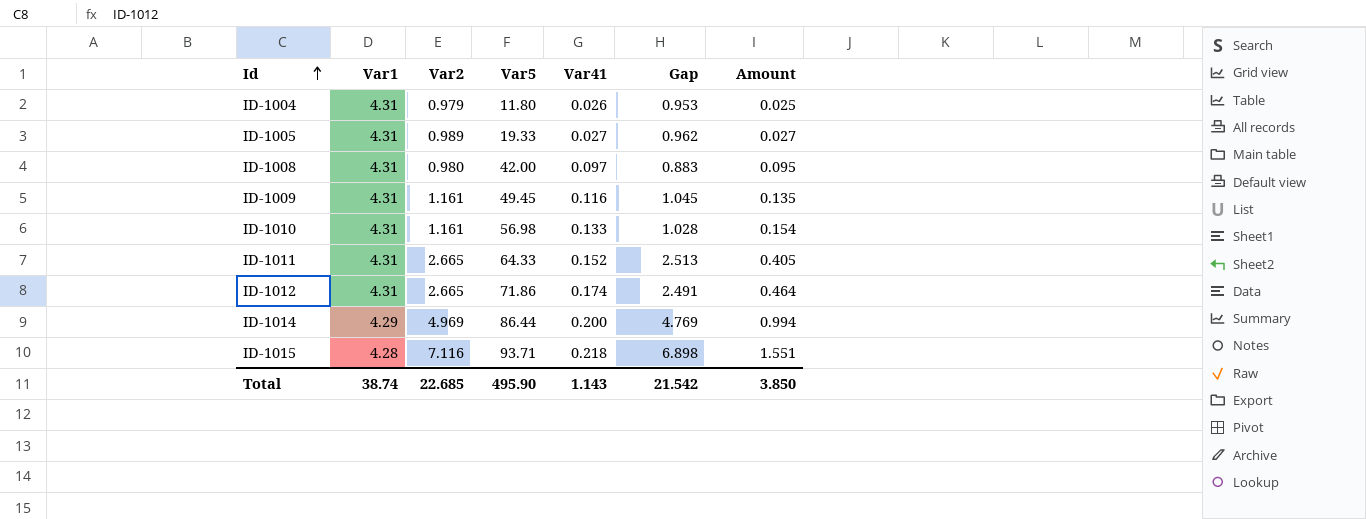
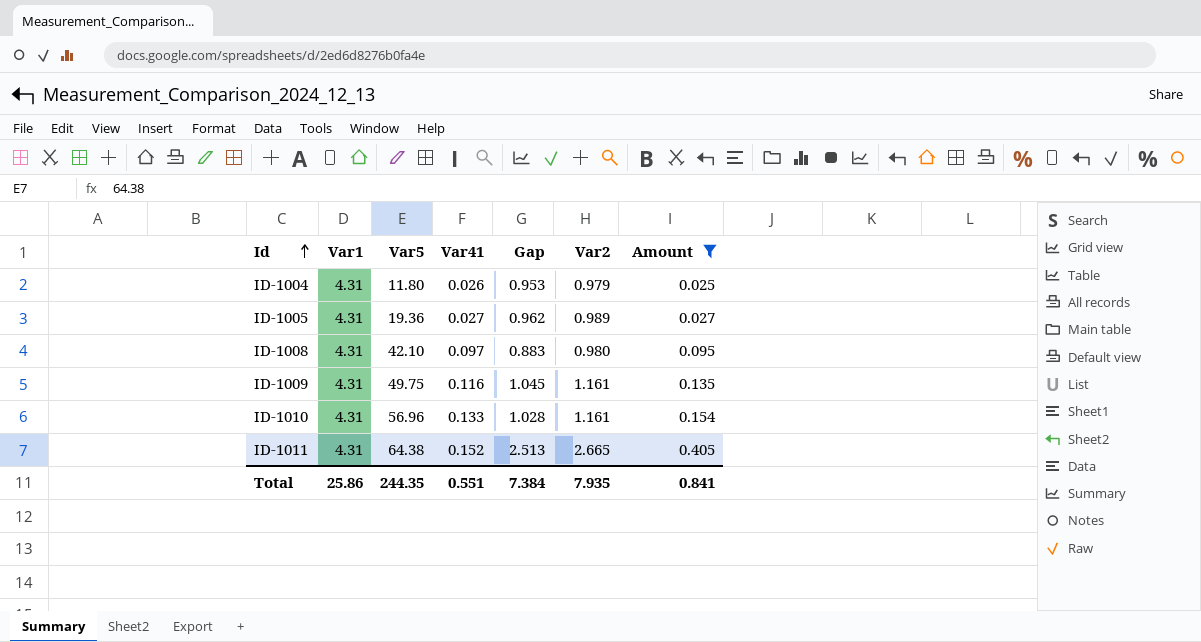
filter: none -> Amount <= 0.405
column Var2 | position: 3 -> 6
ID-1005 | Var5: 19.33 -> 19.36
ID-1008 | Var5: 42.00 -> 42.10
ID-1009 | Var5: 49.45 -> 49.75
ID-1010 | Var5: 56.98 -> 56.96
ID-1011 | Var5: 64.33 -> 64.38
Total | Var1: 38.74 -> 25.86
Total | Var5: 495.90 -> 244.35
Total | Var41: 1.143 -> 0.551
Total | Gap: 21.542 -> 7.384
Total | Var2: 22.685 -> 7.935
Total | Amount: 3.850 -> 0.841

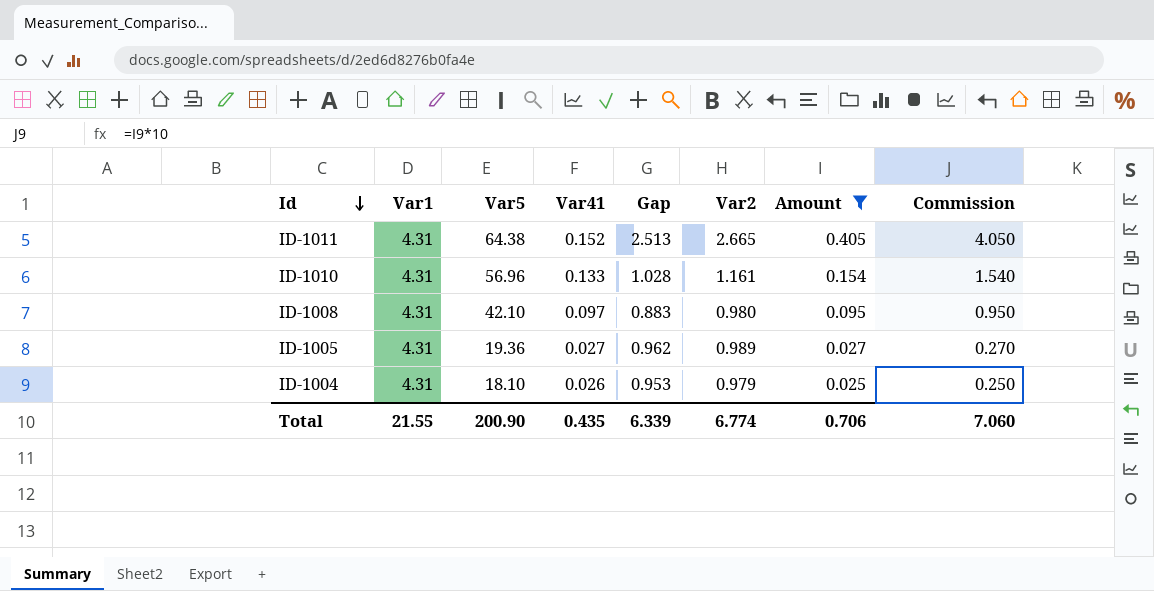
row order: Id ascending -> Id descending
column Commission | formula: none -> [Amount] * 10
row ID-1009: 4.31 | 49.75 | 0.116 | 1.045 | 1.161 | 0.135 -> none
ID-1004 | Var5: 11.80 -> 18.10
Total | Var1: 25.86 -> 21.55
Total | Var5: 244.35 -> 200.90
Total | Var41: 0.551 -> 0.435
Total | Gap: 7.384 -> 6.339
Total | Var2: 7.935 -> 6.774
Total | Amount: 0.841 -> 0.706

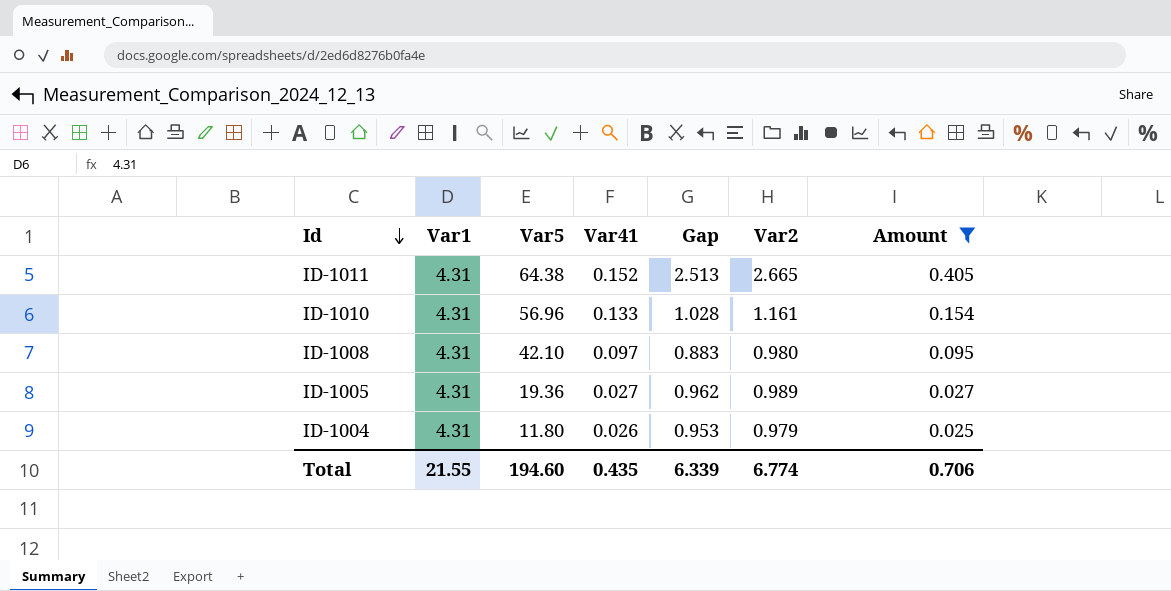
column Commission | formula: [Amount] * 10 -> none
ID-1004 | Var5: 18.10 -> 11.80
Total | Var5: 200.90 -> 194.60

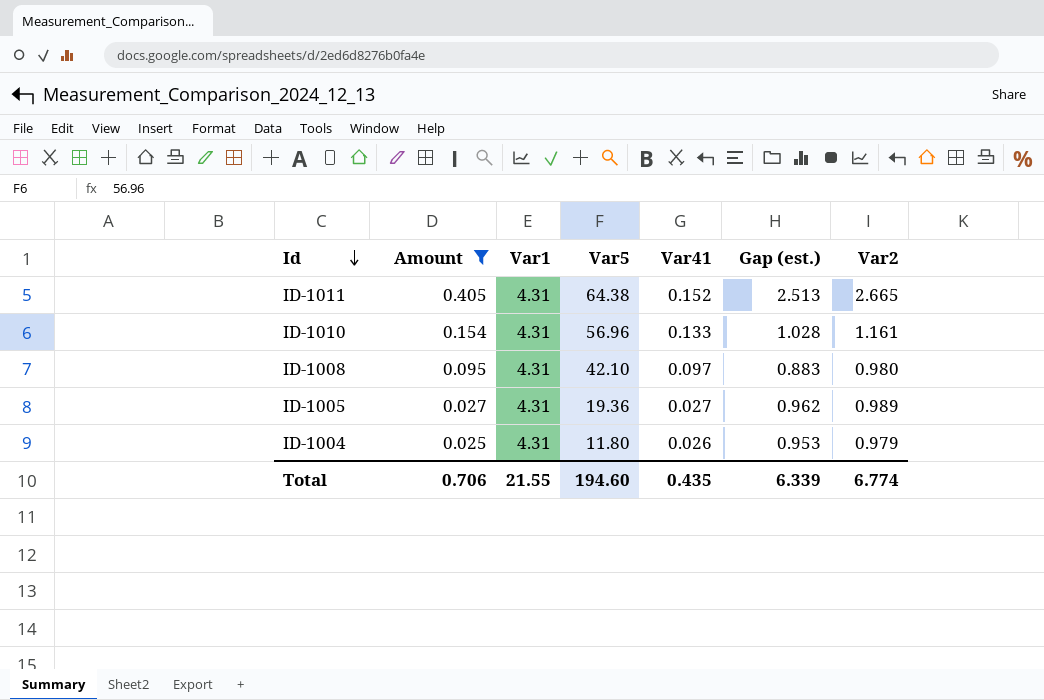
column Amount | position: 7 -> 2
column name: Gap -> Gap (est.)

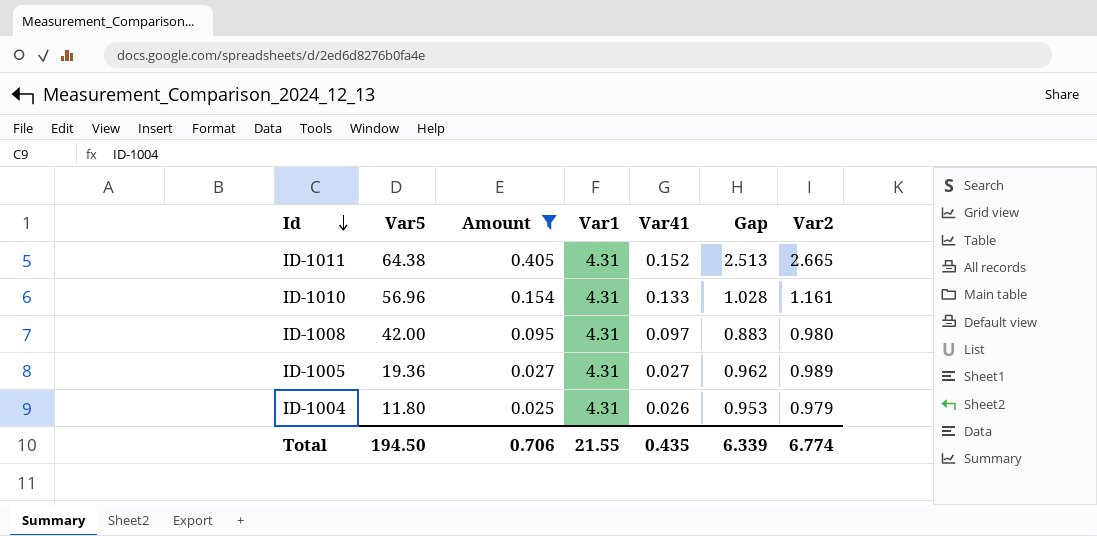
column Var5 | position: 4 -> 2
column name: Gap (est.) -> Gap
ID-1008 | Var5: 42.10 -> 42.00
Total | Var5: 194.60 -> 194.50

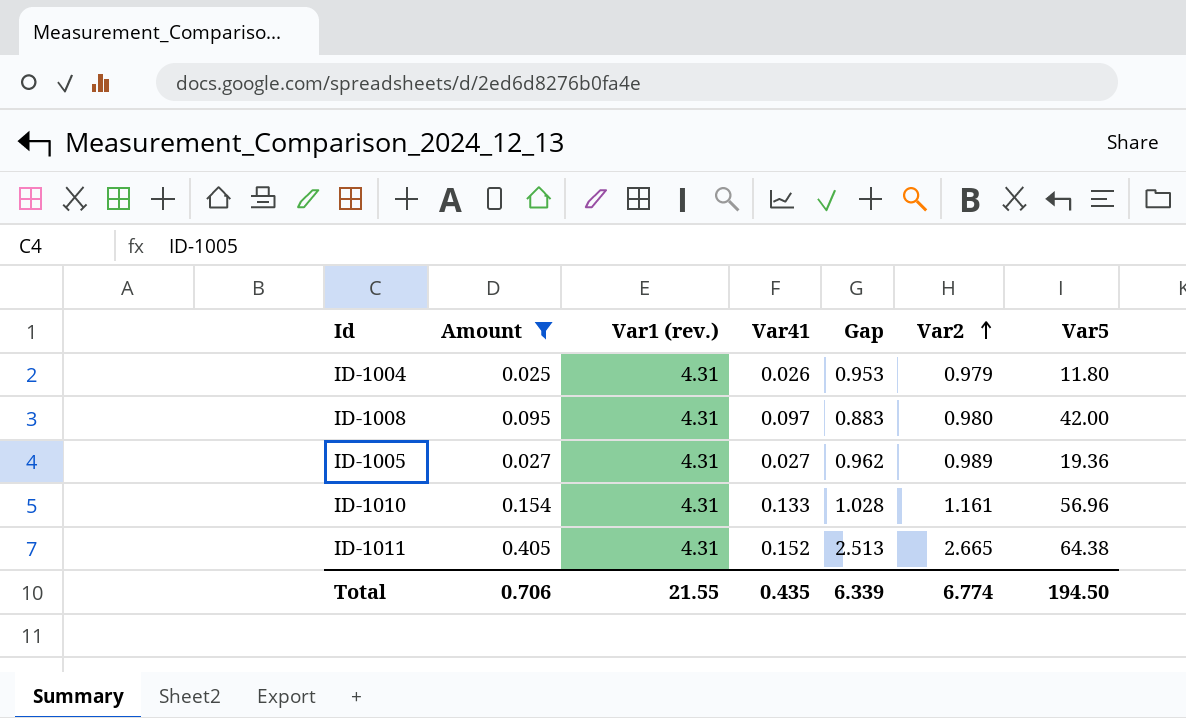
row order: Id descending -> Var2 ascending
column name: Var1 -> Var1 (rev.)
column Var5 | position: 2 -> 7

